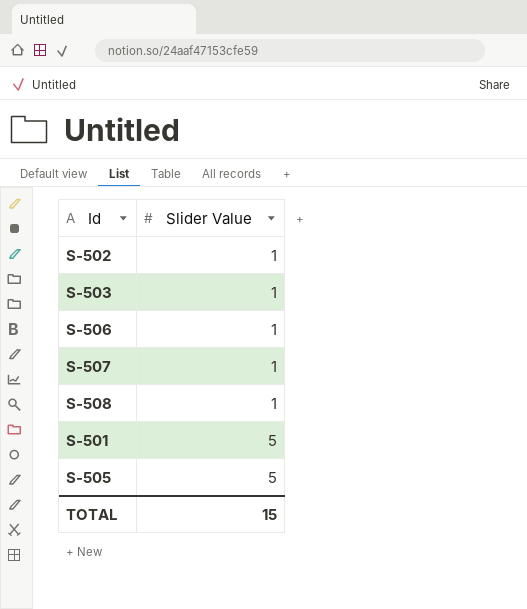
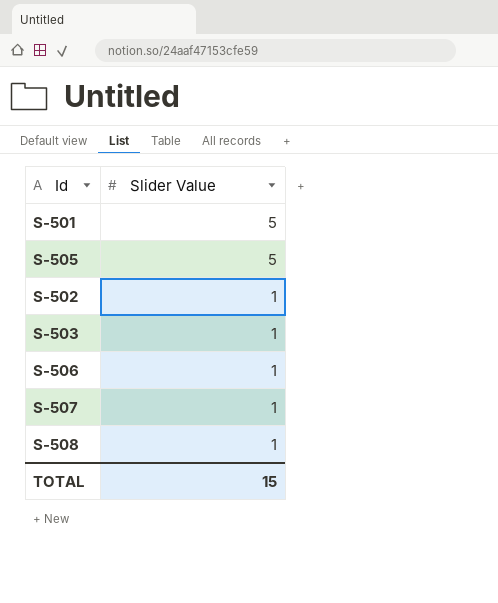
row order: Slider Value ascending -> Slider Value descending

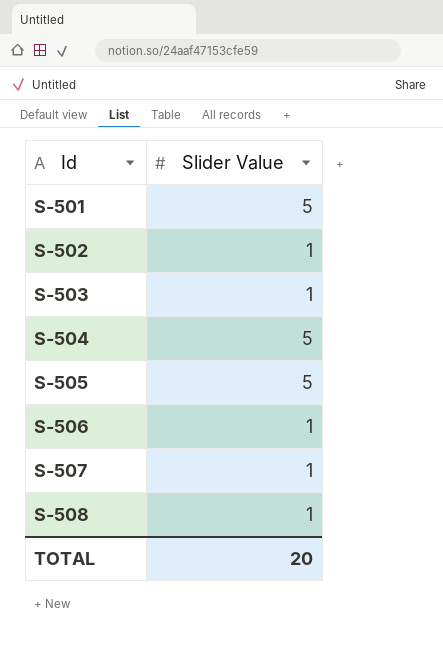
row order: Slider Value descending -> Id ascending
row S-504: none -> 5
TOTAL | Slider Value: 15 -> 20

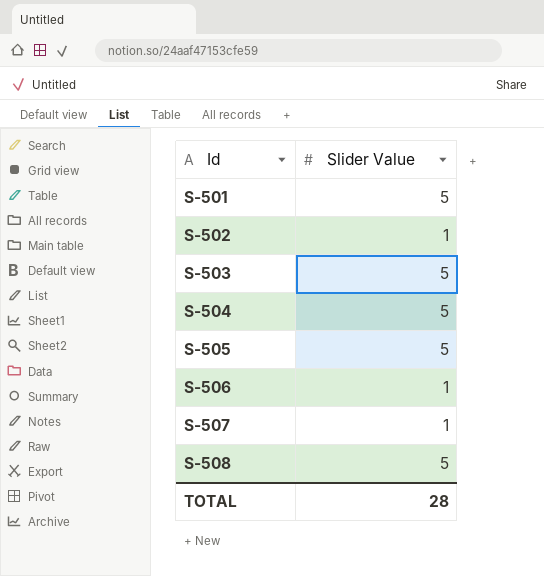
S-503 | Slider Value: 1 -> 5
S-508 | Slider Value: 1 -> 5
TOTAL | Slider Value: 20 -> 28

